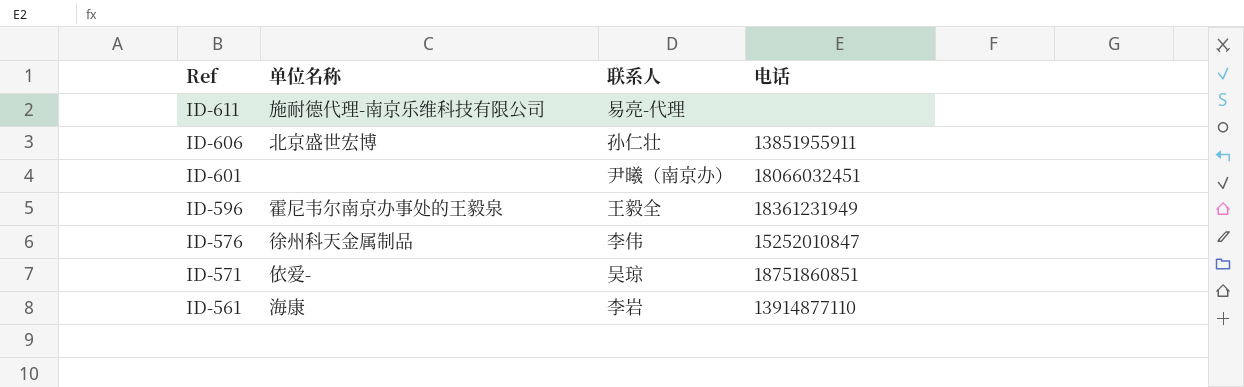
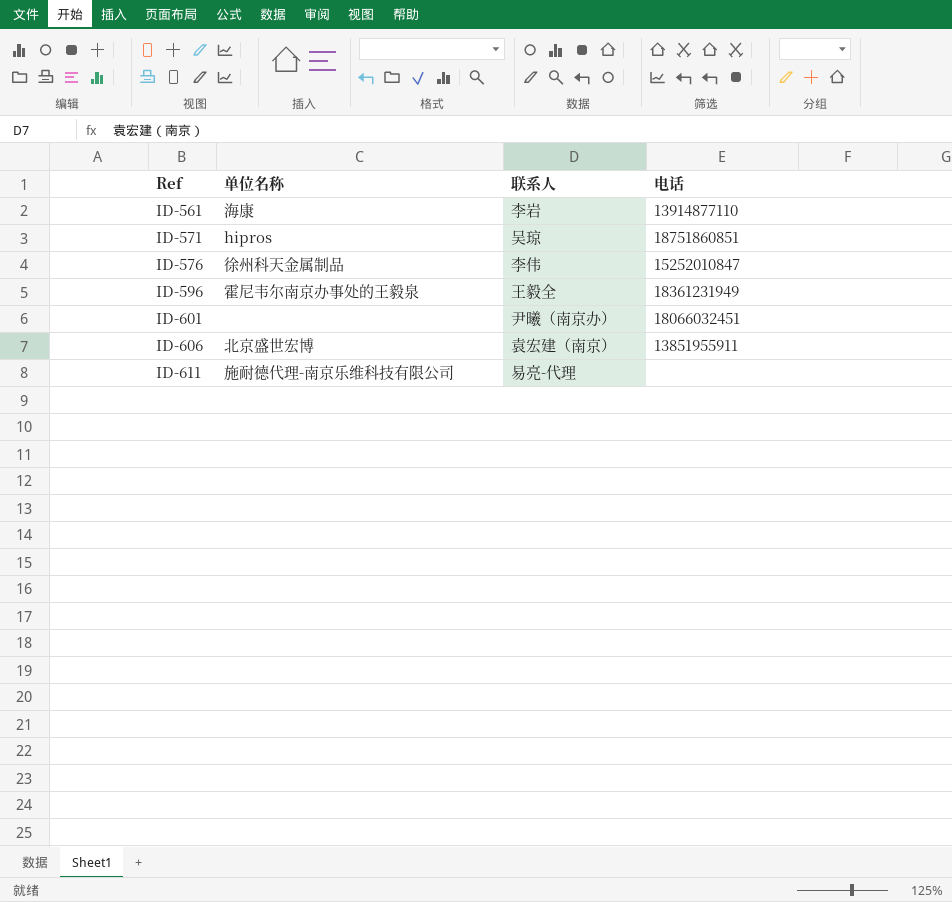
row order: Ref descending -> Ref ascending
ID-571 | 单位名称: 依爱- -> hipros
ID-606 | 联系人: 孙仁壮 -> 袁宏建（南京）

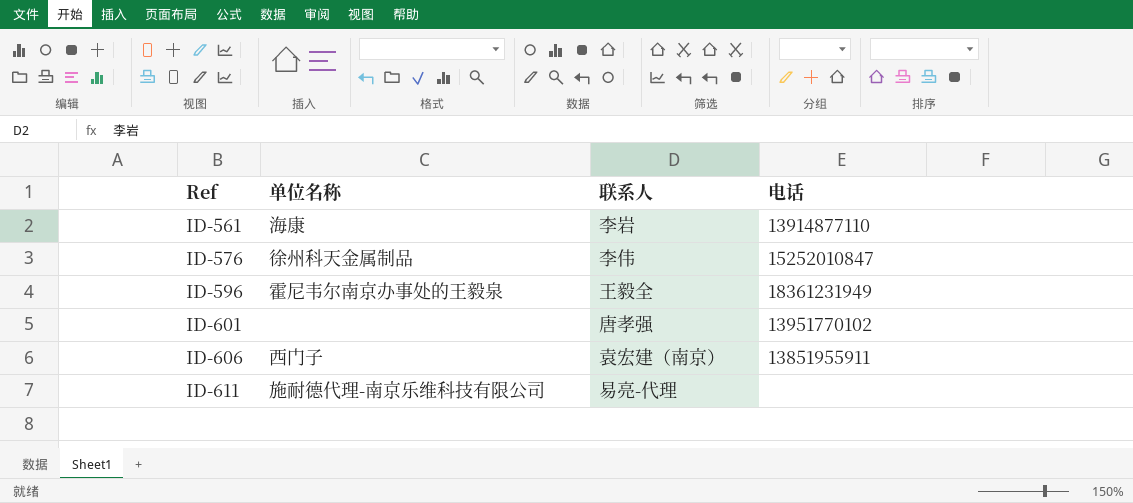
row ID-571: hipros | 吴琼 | 18751860851 -> none
ID-601 | 联系人: 尹曦（南京办） -> 唐孝强
ID-601 | 电话: 18066032451 -> 13951770102
ID-606 | 单位名称: 北京盛世宏博 -> 西门子

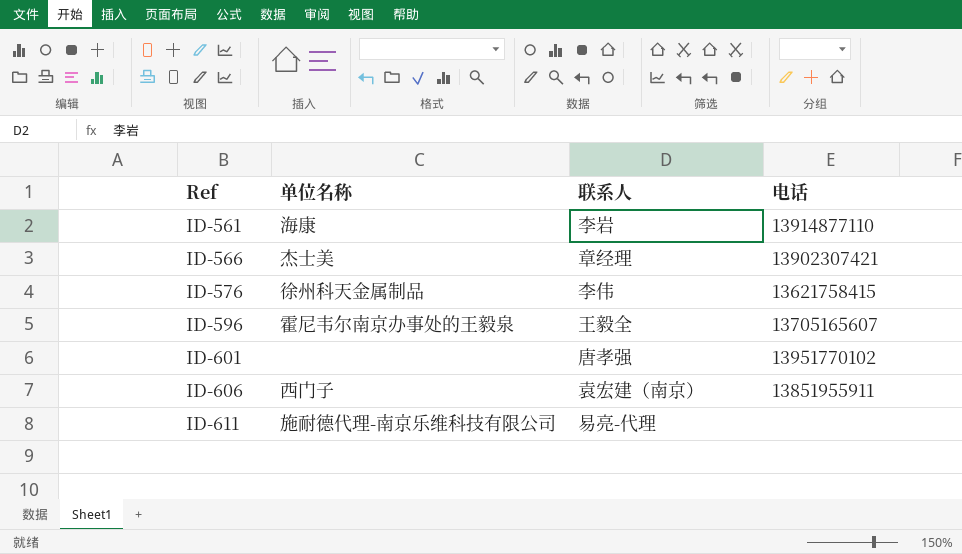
row ID-566: none -> 杰士美 | 章经理 | 13902307421
ID-576 | 电话: 15252010847 -> 13621758415
ID-596 | 电话: 18361231949 -> 13705165607

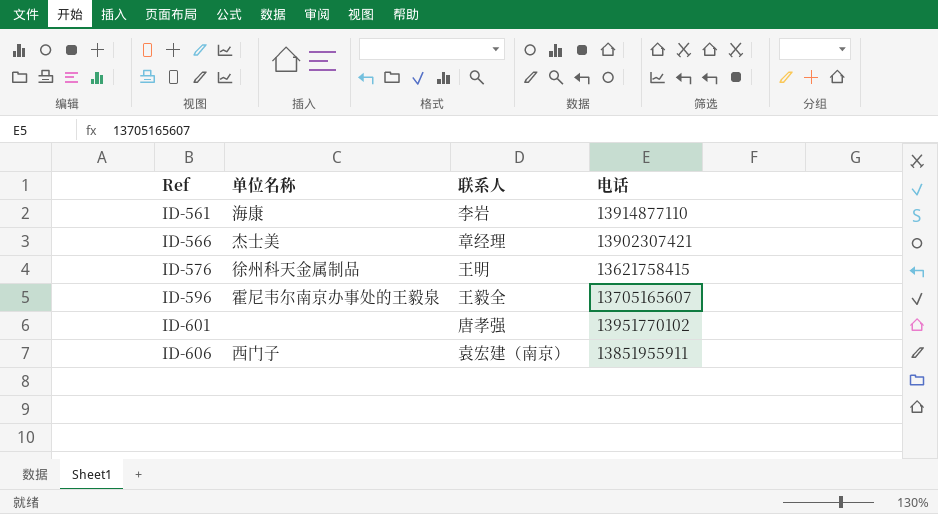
row ID-611: 施耐德代理-南京乐维科技有限公司 | 易亮-代理 | none -> none
ID-576 | 联系人: 李伟 -> 王明

